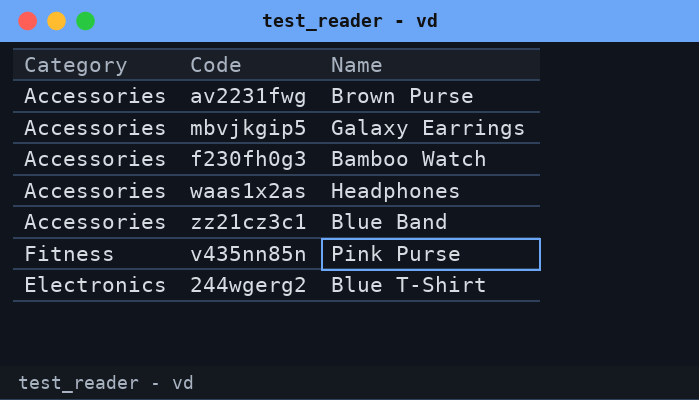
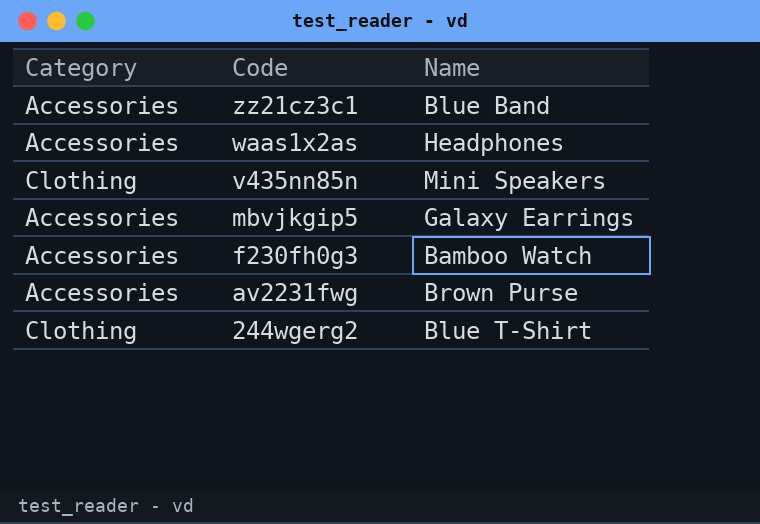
row order: none -> Code descending
v435nn85n | Category: Fitness -> Clothing
v435nn85n | Name: Pink Purse -> Mini Speakers
244wgerg2 | Category: Electronics -> Clothing

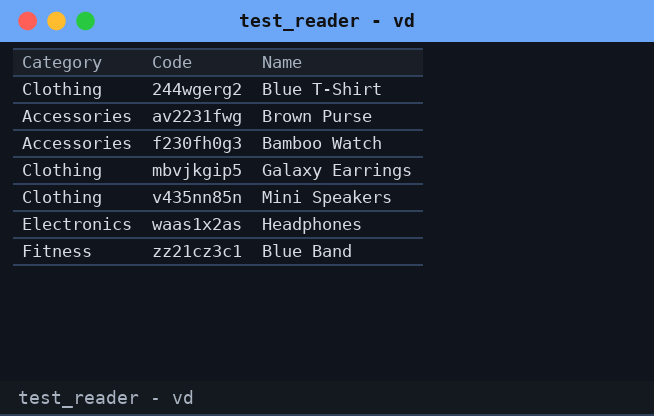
row order: Code descending -> Code ascending
mbvjkgip5 | Category: Accessories -> Clothing
waas1x2as | Category: Accessories -> Electronics
zz21cz3c1 | Category: Accessories -> Fitness

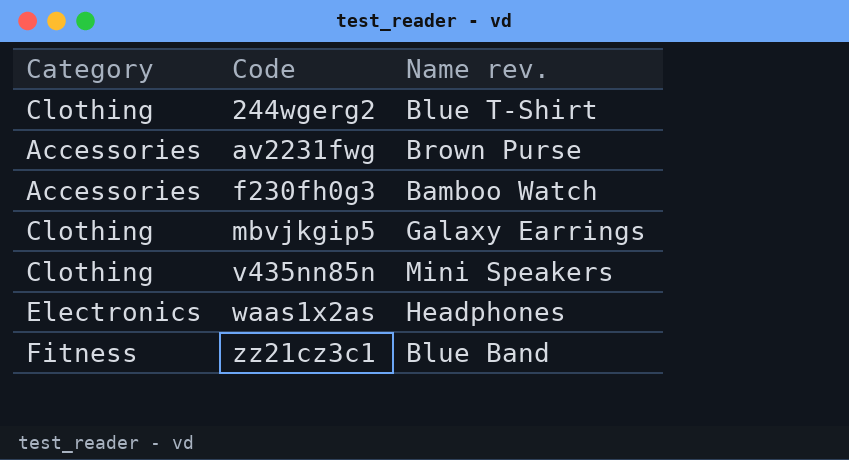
column name: Name -> Name rev.

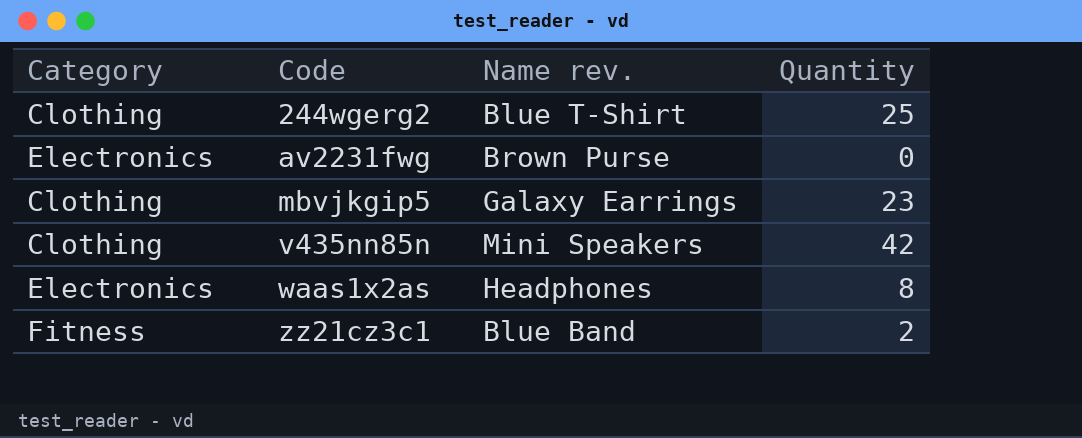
column Quantity | position: none -> 4
row f230fh0g3: Accessories | Bamboo Watch -> none
av2231fwg | Category: Accessories -> Electronics

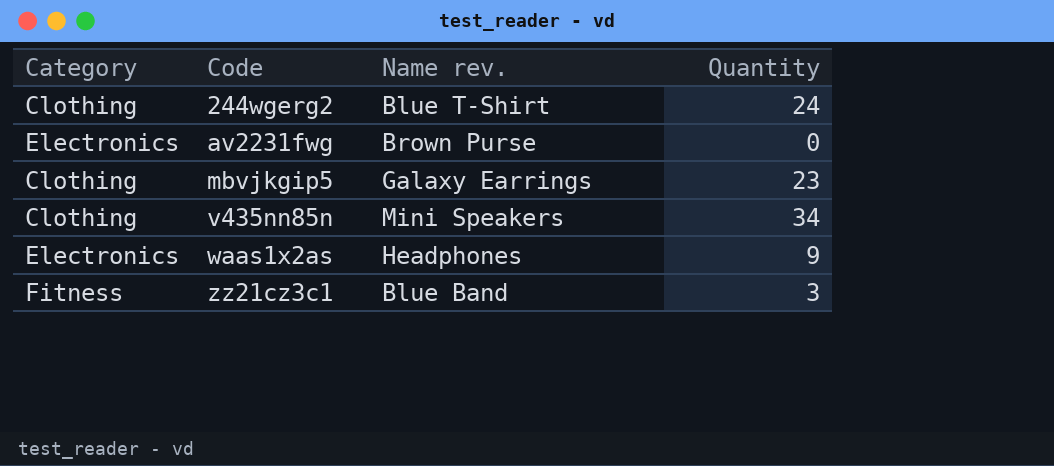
244wgerg2 | Quantity: 25 -> 24
v435nn85n | Quantity: 42 -> 34
waas1x2as | Quantity: 8 -> 9
zz21cz3c1 | Quantity: 2 -> 3

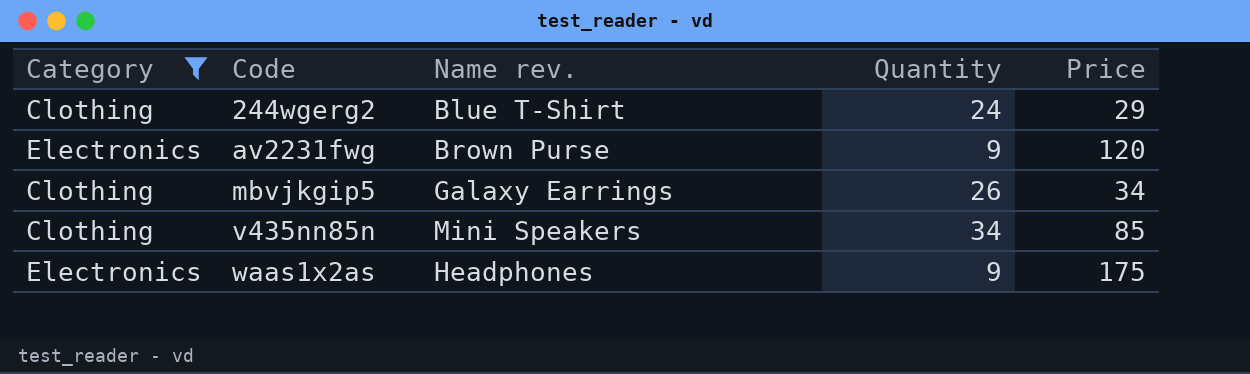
filter: none -> Category != Fitness
column Price | position: none -> 5
av2231fwg | Quantity: 0 -> 9
mbvjkgip5 | Quantity: 23 -> 26

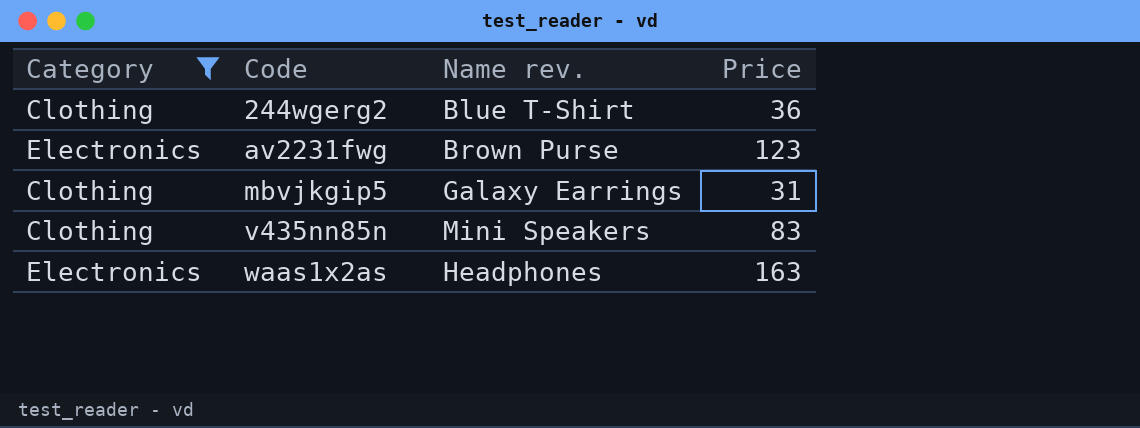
column Quantity | position: 4 -> none
244wgerg2 | Price: 29 -> 36
av2231fwg | Price: 120 -> 123
mbvjkgip5 | Price: 34 -> 31
v435nn85n | Price: 85 -> 83
waas1x2as | Price: 175 -> 163

